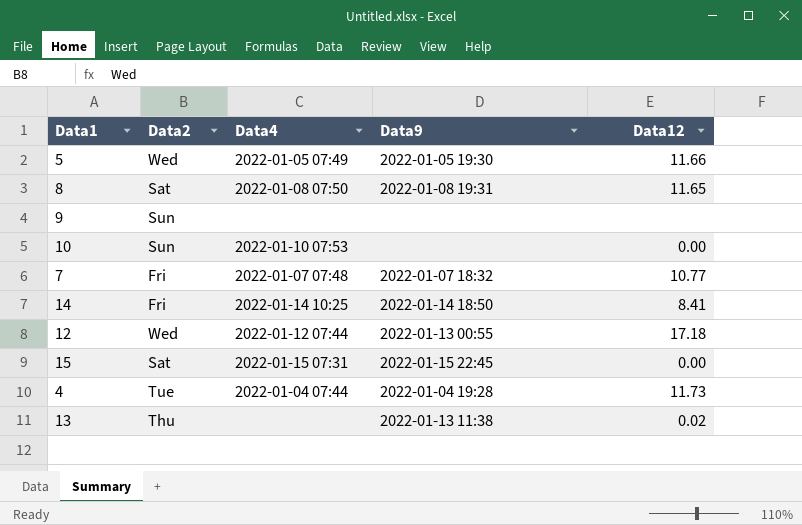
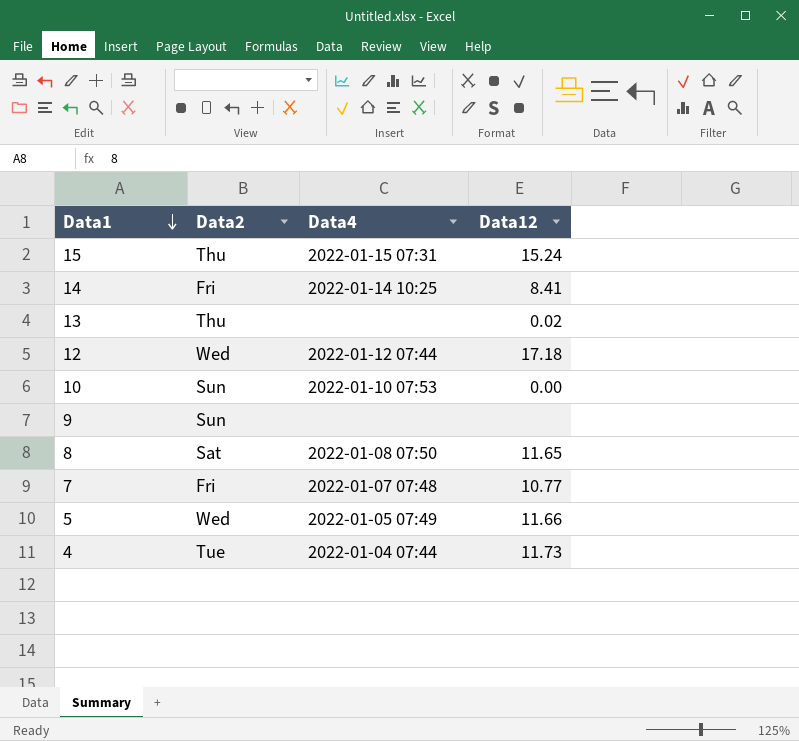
row order: none -> Data1 descending
column Data9 | position: 4 -> none
15 | Data2: Sat -> Thu
15 | Data12: 0.00 -> 15.24

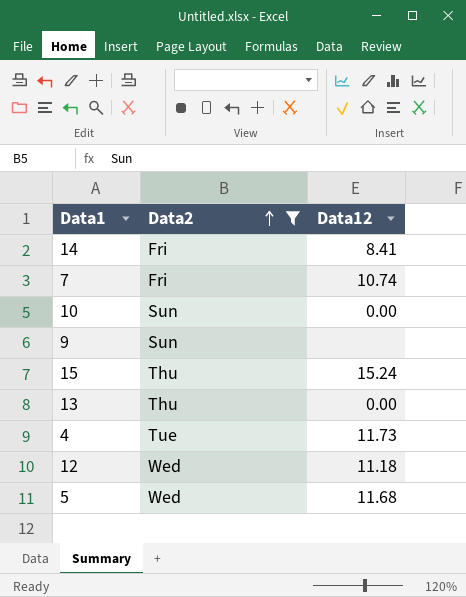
filter: none -> Data2 != Sat
row order: Data1 descending -> Data2 ascending
column Data4 | position: 3 -> none
7 | Data12: 10.77 -> 10.74
13 | Data12: 0.02 -> 0.00
12 | Data12: 17.18 -> 11.18
5 | Data12: 11.66 -> 11.68

